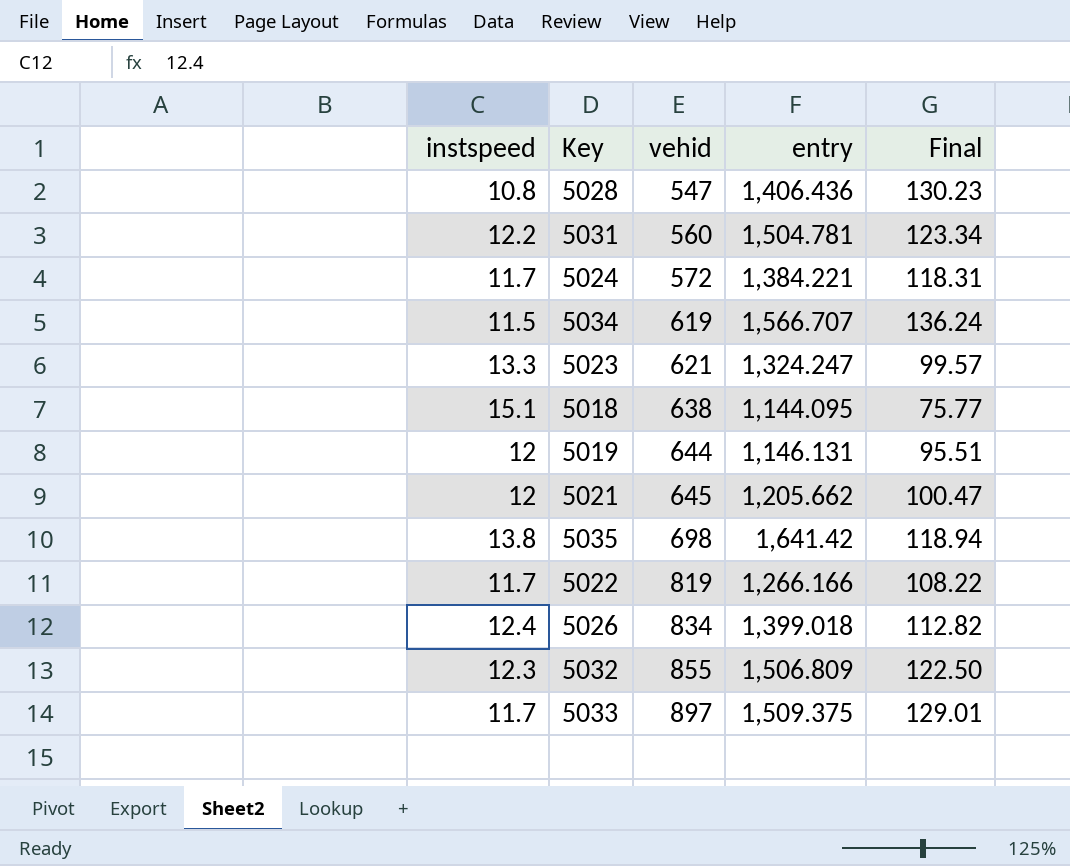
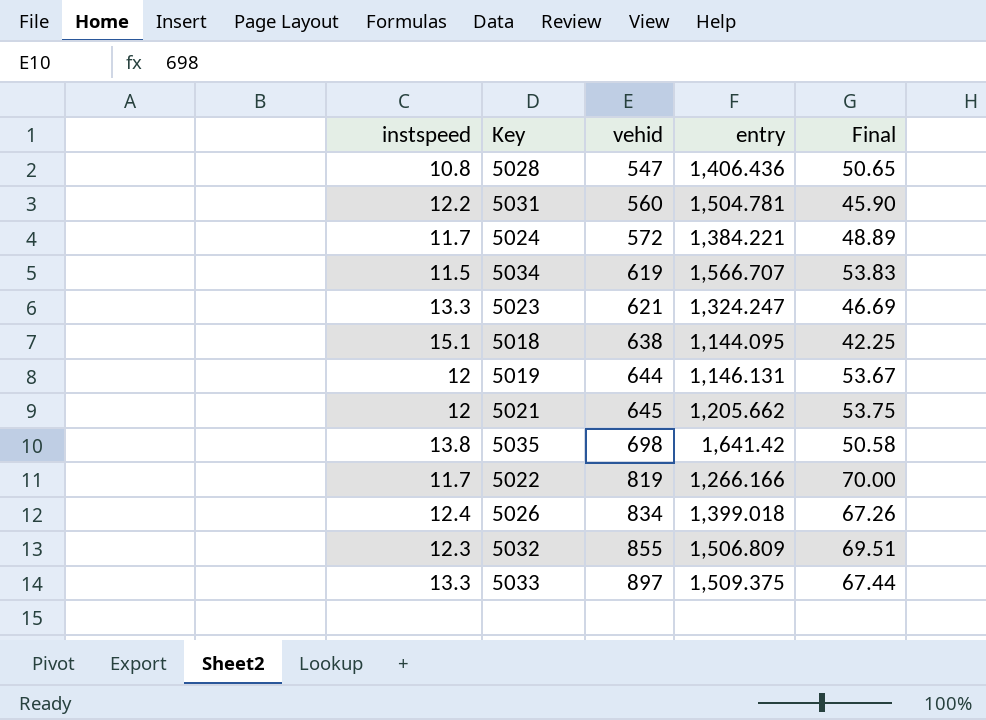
column Final | formula: [entry] / [instspeed] -> [vehid] / [instspeed]
5033 | instspeed: 11.7 -> 13.3

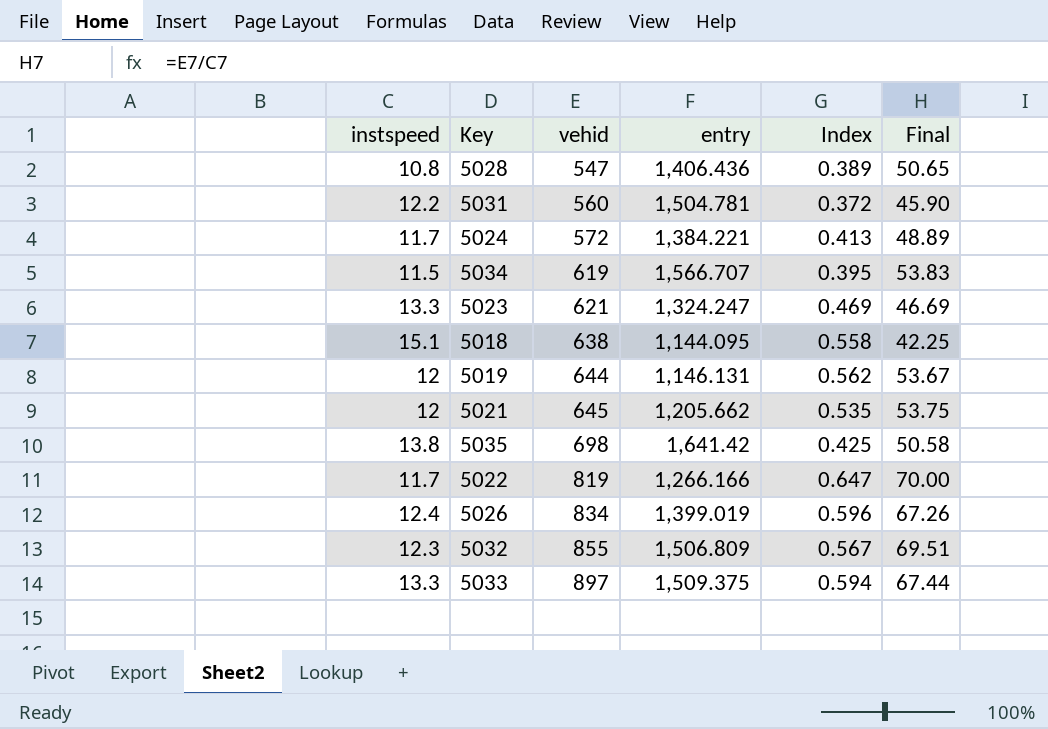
column Index | formula: none -> [vehid] / [entry]
5026 | entry: 1,399.018 -> 1,399.019

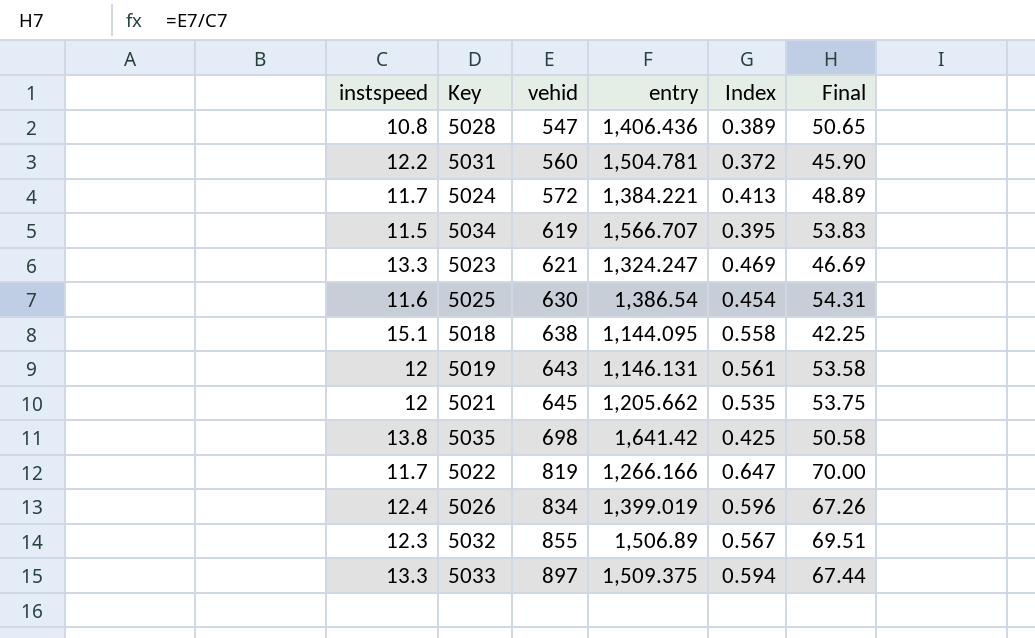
row 5025: none -> 11.6 | 630 | 1,386.54 | 0.454 | 54.31
5019 | vehid: 644 -> 643
5019 | Index: 0.562 -> 0.561
5019 | Final: 53.67 -> 53.58
5032 | entry: 1,506.809 -> 1,506.89

